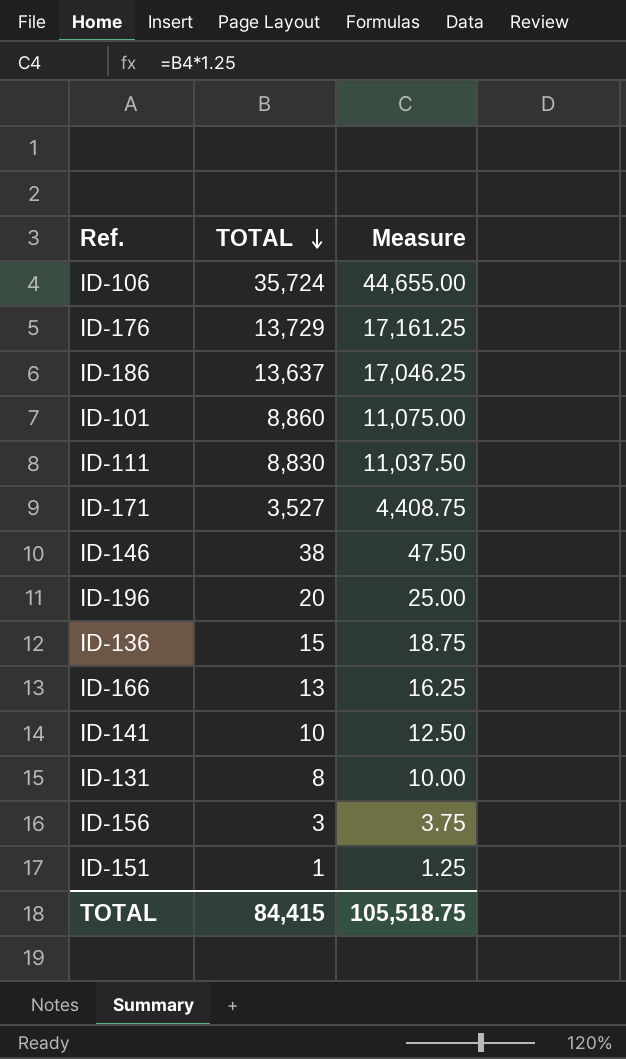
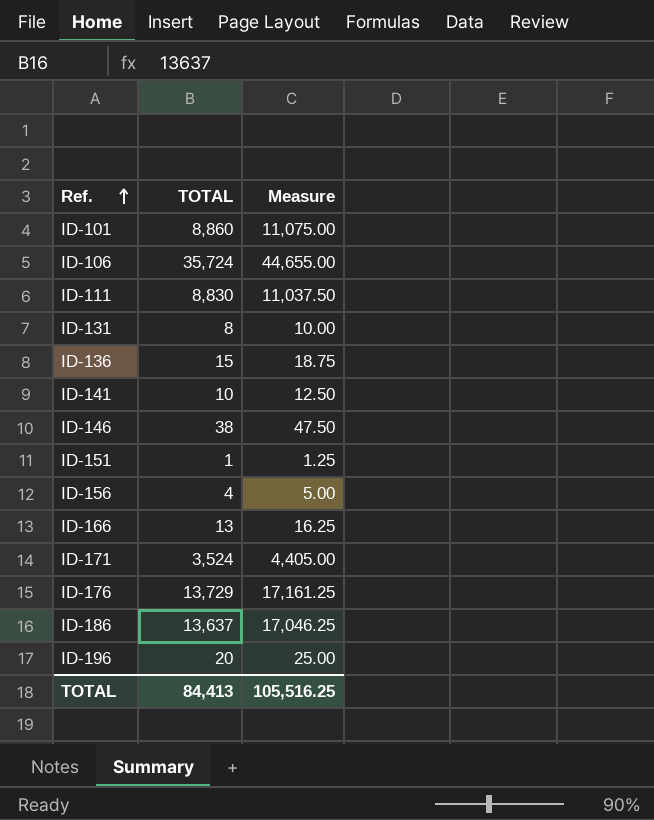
row order: TOTAL descending -> Ref. ascending
ID-156 | TOTAL: 3 -> 4
ID-156 | Measure: 3.75 -> 5.00
ID-171 | TOTAL: 3,527 -> 3,524
ID-171 | Measure: 4,408.75 -> 4,405.00
TOTAL | TOTAL: 84,415 -> 84,413
TOTAL | Measure: 105,518.75 -> 105,516.25

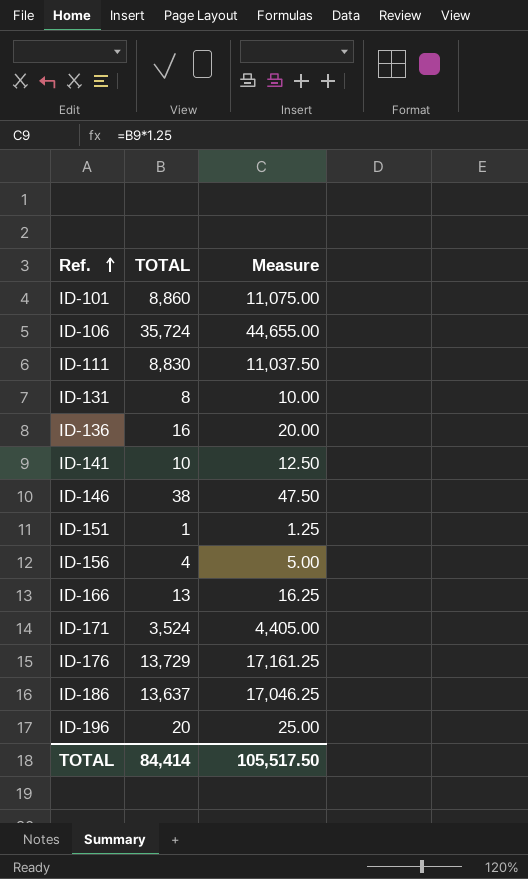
ID-136 | TOTAL: 15 -> 16
ID-136 | Measure: 18.75 -> 20.00
TOTAL | TOTAL: 84,413 -> 84,414
TOTAL | Measure: 105,516.25 -> 105,517.50

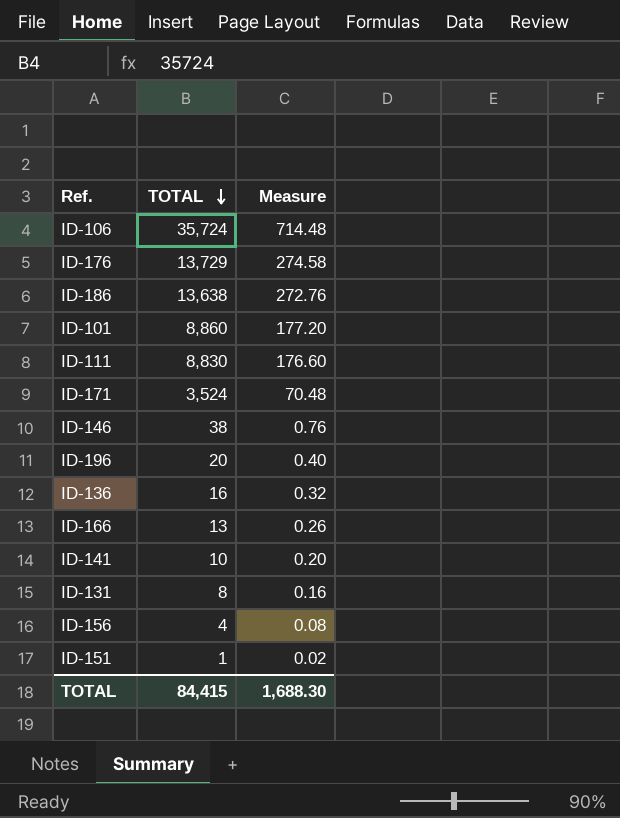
row order: Ref. ascending -> TOTAL descending
column Measure | formula: [TOTAL] * 1.25 -> [TOTAL] * 0.02
ID-186 | TOTAL: 13,637 -> 13,638
TOTAL | TOTAL: 84,414 -> 84,415
TOTAL | Measure: 105,517.50 -> 1,688.30

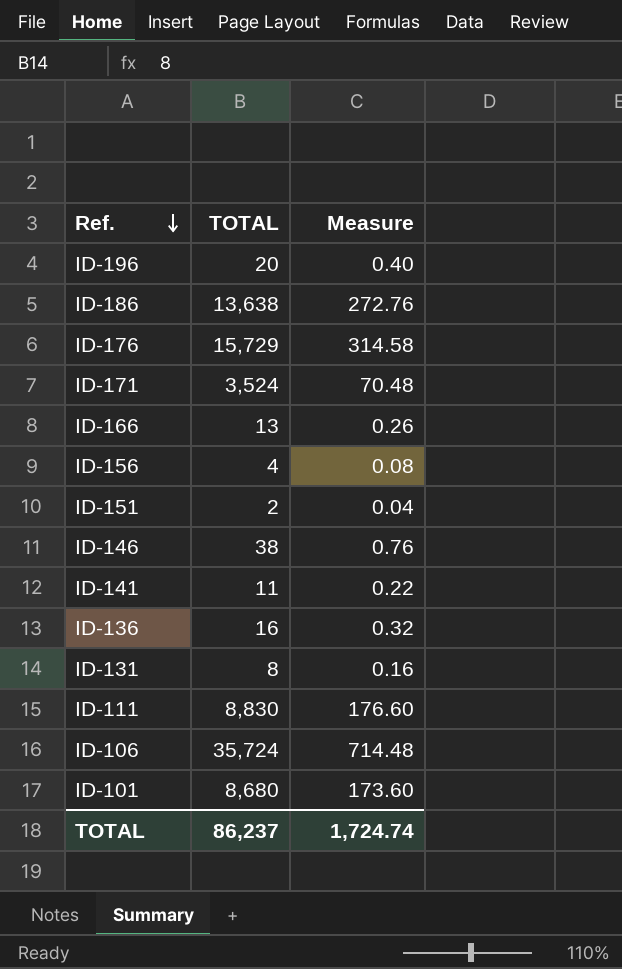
row order: TOTAL descending -> Ref. descending
ID-176 | TOTAL: 13,729 -> 15,729
ID-176 | Measure: 274.58 -> 314.58
ID-151 | TOTAL: 1 -> 2
ID-151 | Measure: 0.02 -> 0.04
ID-141 | TOTAL: 10 -> 11
ID-141 | Measure: 0.20 -> 0.22
ID-101 | TOTAL: 8,860 -> 8,680
ID-101 | Measure: 177.20 -> 173.60
TOTAL | TOTAL: 84,415 -> 86,237
TOTAL | Measure: 1,688.30 -> 1,724.74

